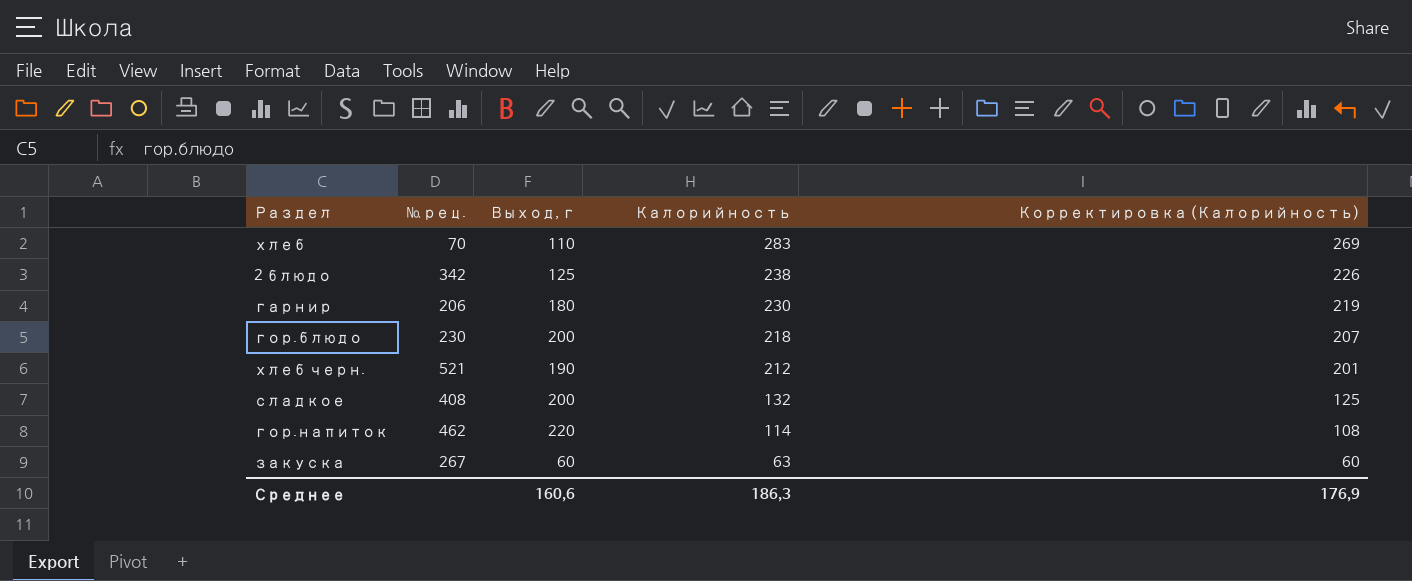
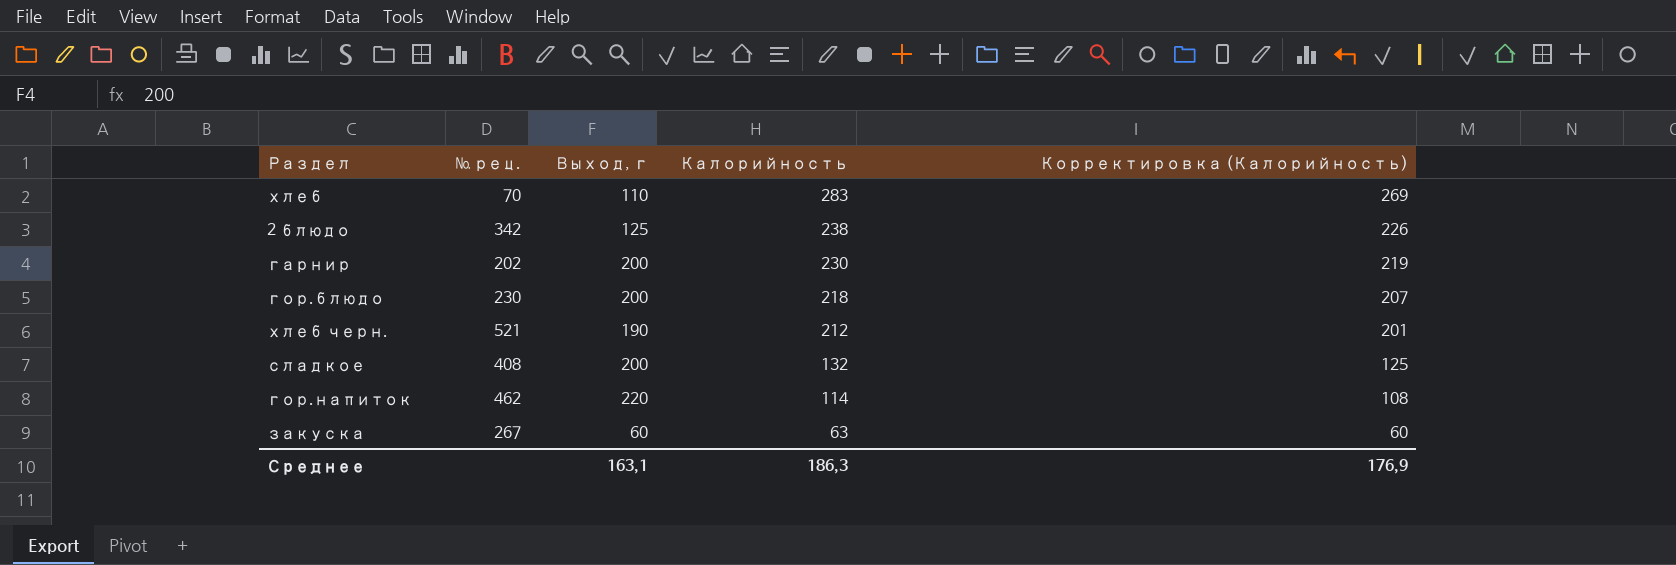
гарнир | № рец.: 206 -> 202
гарнир | Выход, г: 180 -> 200
Среднее | Выход, г: 160,6 -> 163,1

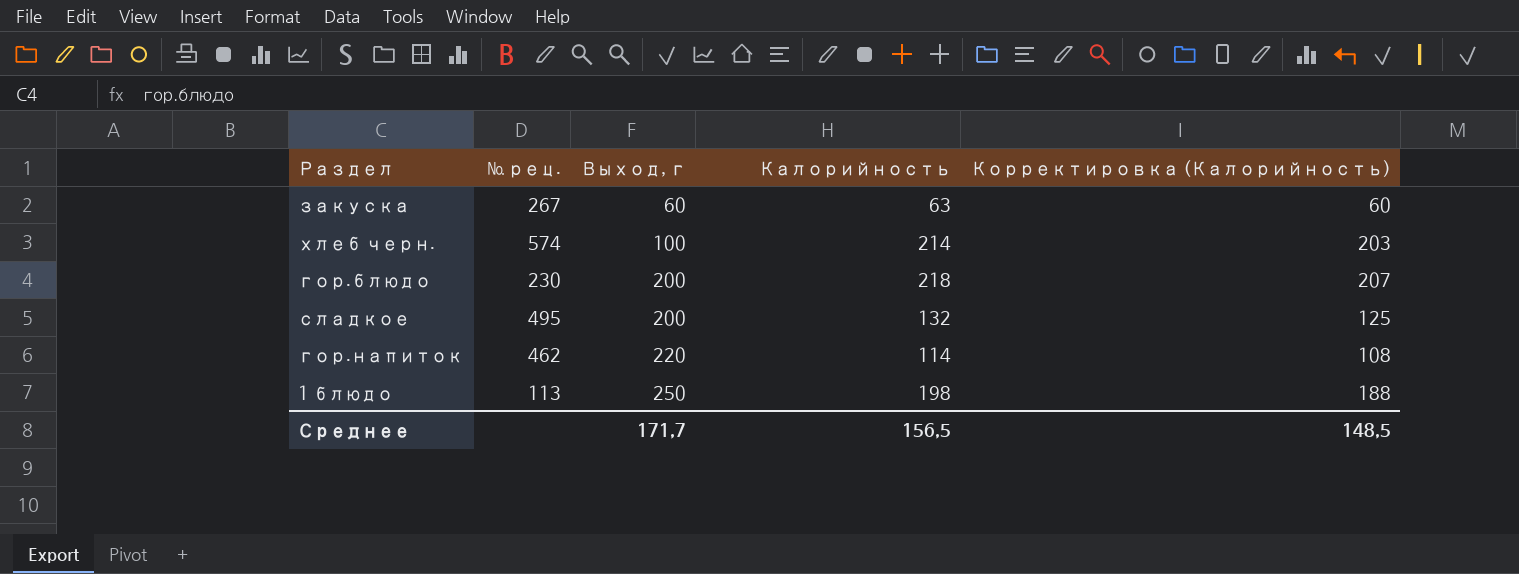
row order: Калорийность descending -> Выход, г ascending
row хлеб: 70 | 110 | 283 | 269 -> none
row 2 блюдо: 342 | 125 | 238 | 226 -> none
row гарнир: 202 | 200 | 230 | 219 -> none
хлеб черн. | № рец.: 521 -> 574
хлеб черн. | Выход, г: 190 -> 100
хлеб черн. | Калорийность: 212 -> 214
хлеб черн. | Корректировка (Калорийность): 201 -> 203
сладкое | № рец.: 408 -> 495
row 1 блюдо: none -> 113 | 250 | 198 | 188
Среднее | Выход, г: 163,1 -> 171,7
Среднее | Калорийность: 186,3 -> 156,5
Среднее | Корректировка (Калорийность): 176,9 -> 148,5

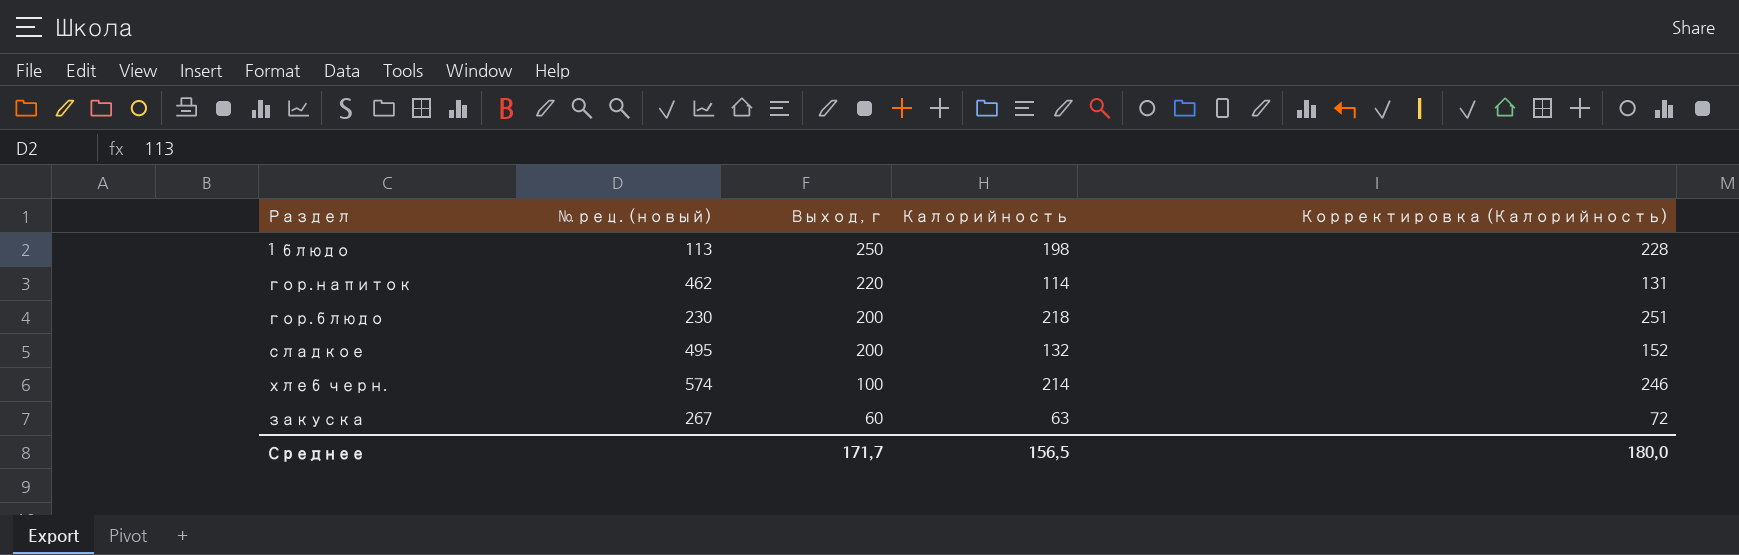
row order: Выход, г ascending -> Выход, г descending
column name: № рец. -> № рец. (новый)
column Корректировка (Калорийность) | formula: [Калорийность] * 0,95 -> [Калорийность] * 1,15
Среднее | Корректировка (Калорийность): 148,5 -> 180,0

